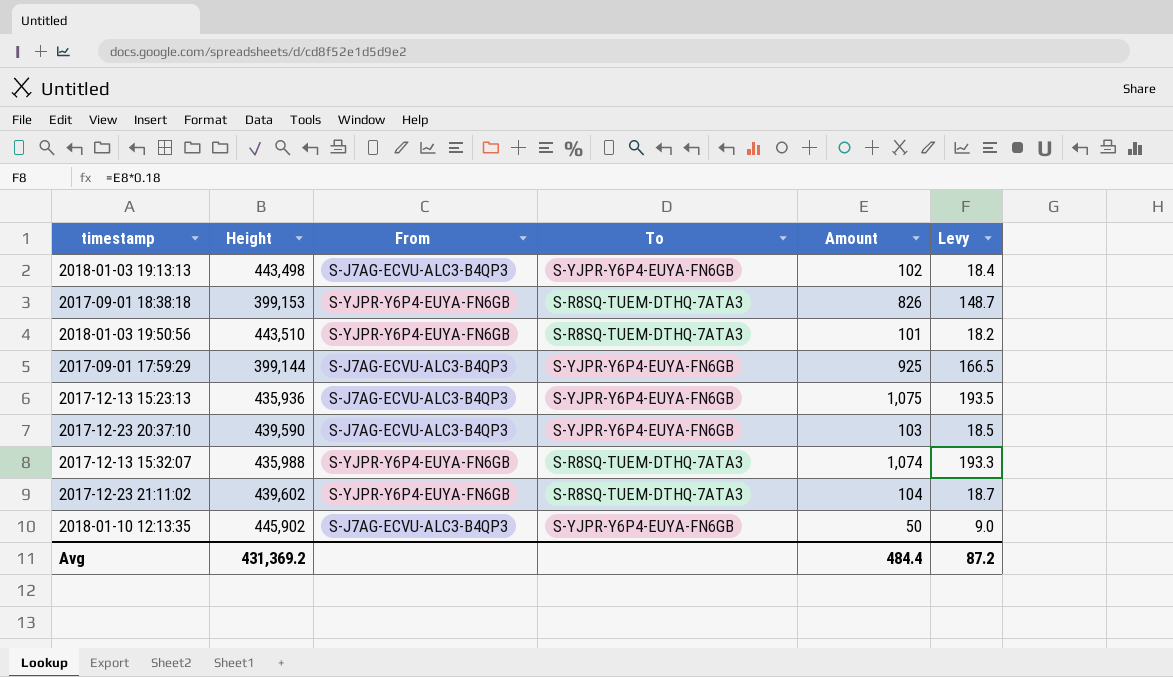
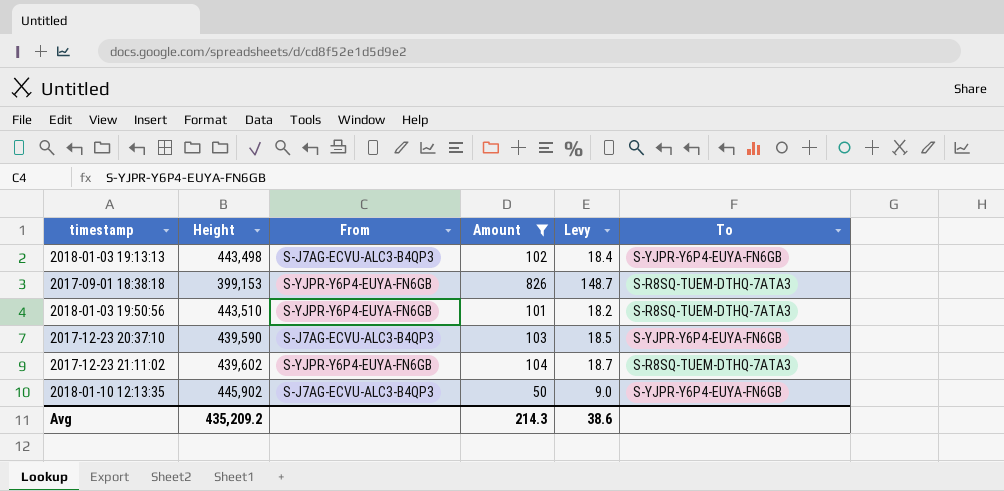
filter: none -> Amount <= 826
column To | position: 4 -> 6
Avg | Height: 431,369.2 -> 435,209.2
Avg | Amount: 484.4 -> 214.3
Avg | Levy: 87.2 -> 38.6

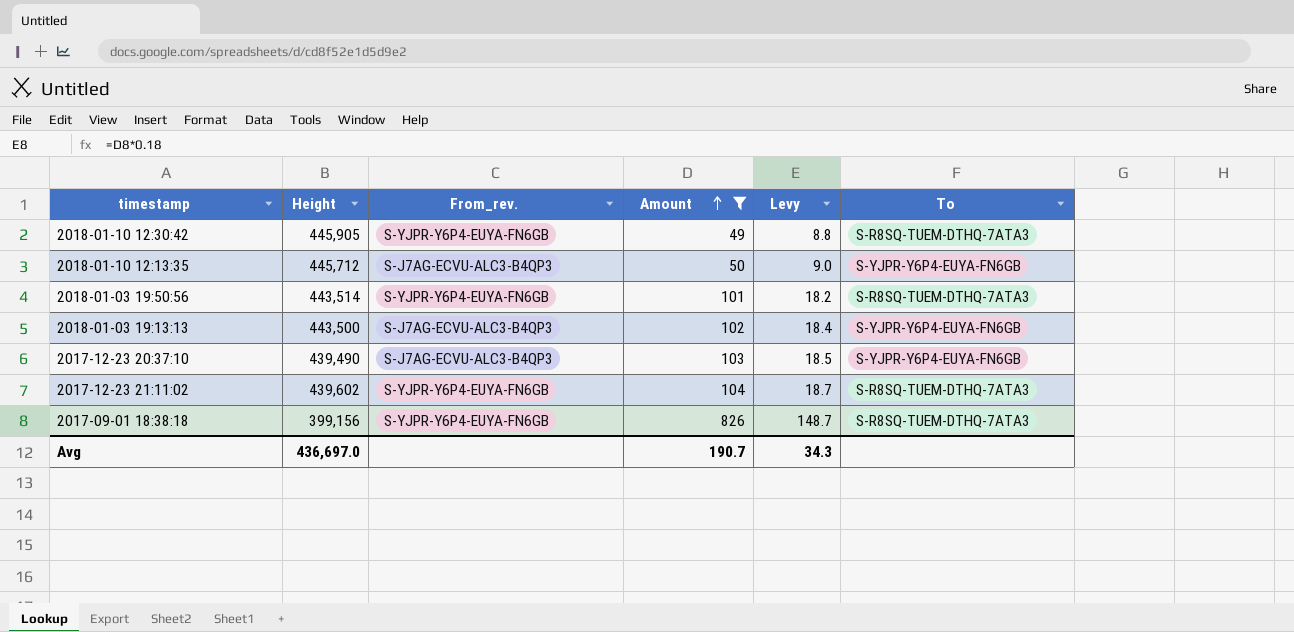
row order: none -> Amount ascending
column name: From -> From_rev.
row 2018-01-10 12:30:42: none -> 445,905 | S-YJPR-Y6P4-EUYA-FN6GB | 49 | 8.8 | S-R8SQ-TUEM-DTHQ-7ATA3
2018-01-10 12:13:35 | Height: 445,902 -> 445,712
2018-01-03 19:50:56 | Height: 443,510 -> 443,514
2018-01-03 19:13:13 | Height: 443,498 -> 443,500
2017-12-23 20:37:10 | Height: 439,590 -> 439,490
2017-09-01 18:38:18 | Height: 399,153 -> 399,156
Avg | Height: 435,209.2 -> 436,697.0
Avg | Amount: 214.3 -> 190.7
Avg | Levy: 38.6 -> 34.3

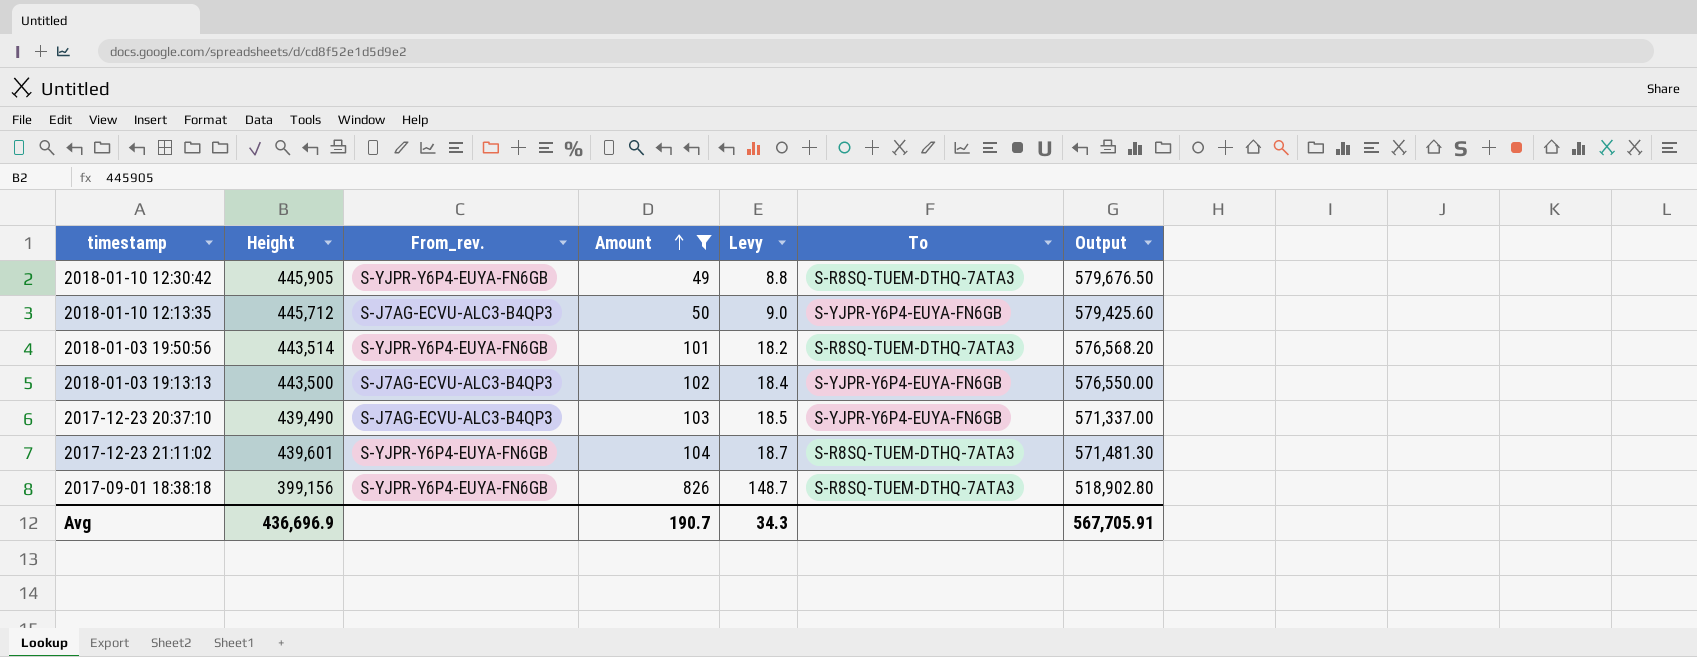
column Output | formula: none -> [Height] * 1.3
2017-12-23 21:11:02 | Height: 439,602 -> 439,601
Avg | Height: 436,697.0 -> 436,696.9

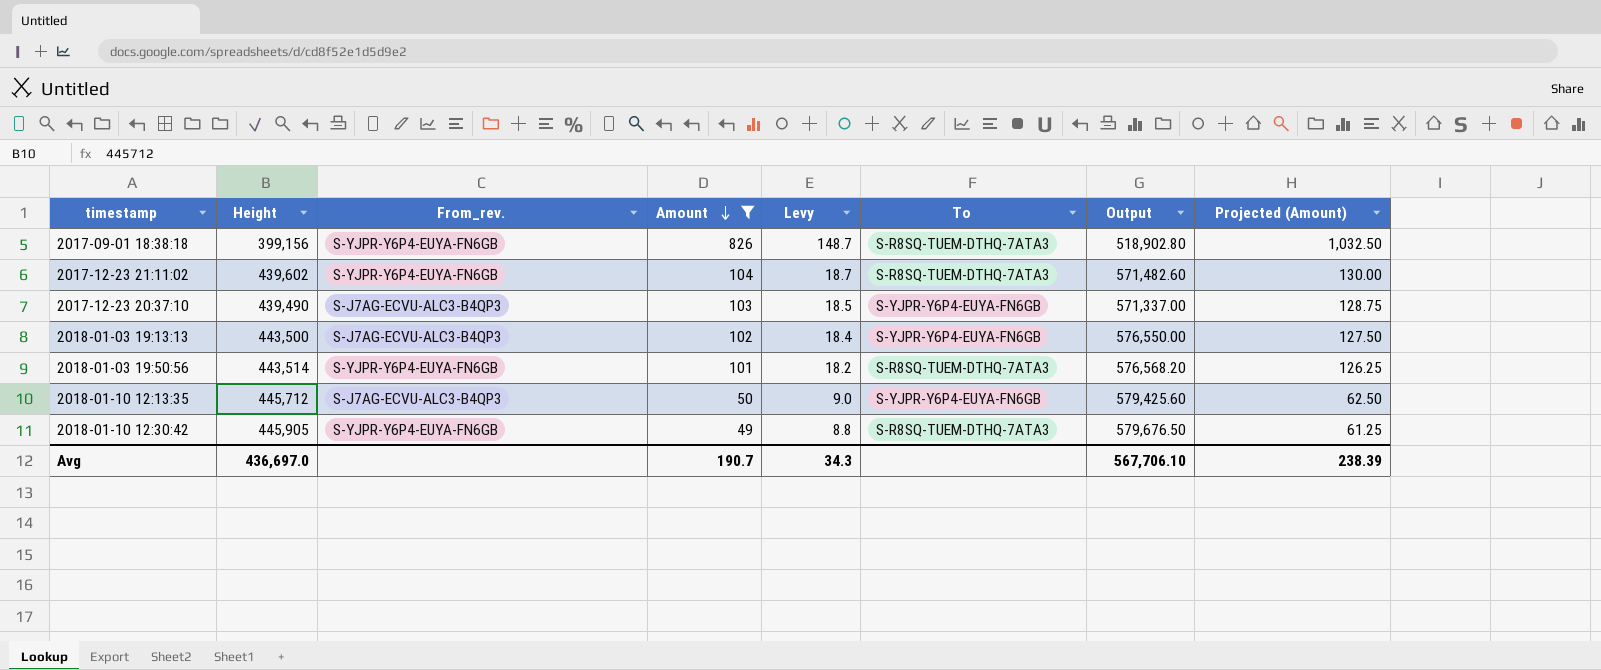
row order: Amount ascending -> Amount descending
column Projected (Amount) | formula: none -> [Amount] * 1.25
2017-12-23 21:11:02 | Height: 439,601 -> 439,602
2017-12-23 21:11:02 | Output: 571,481.30 -> 571,482.60
Avg | Height: 436,696.9 -> 436,697.0
Avg | Output: 567,705.91 -> 567,706.10

